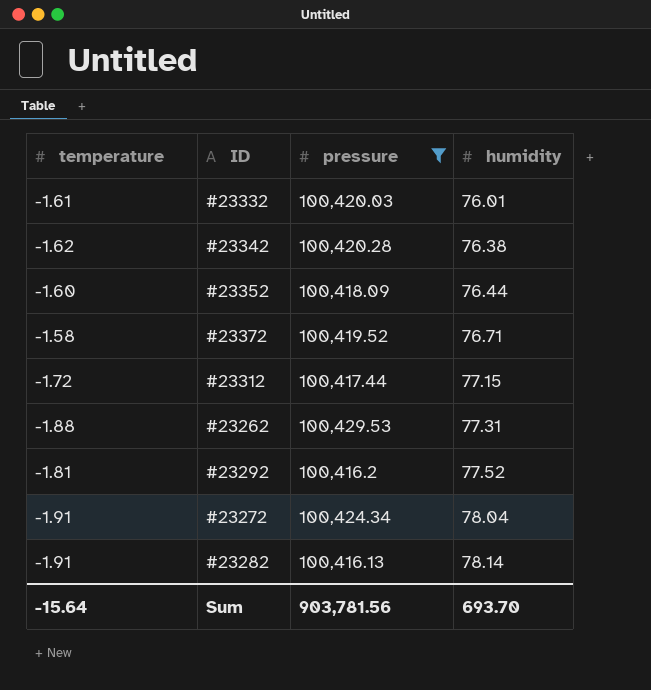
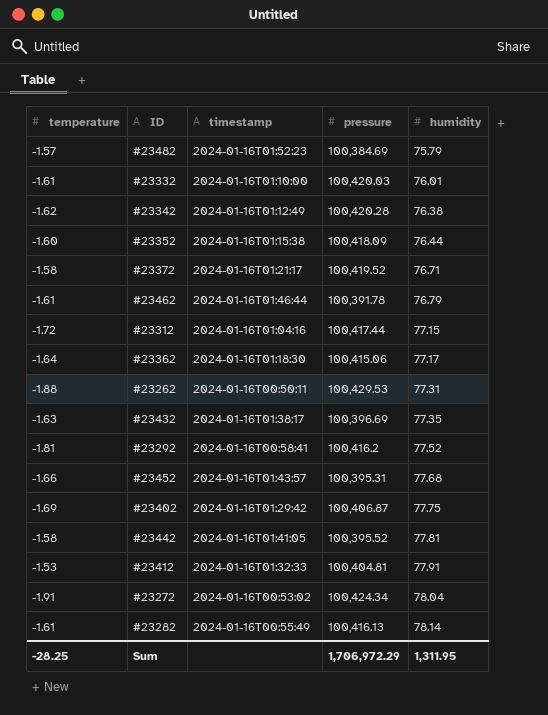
filter: pressure >= 100,416.13 -> none
column timestamp | position: none -> 3
#23282 | temperature: -1.91 -> -1.61
Sum | temperature: -15.64 -> -28.25
Sum | pressure: 903,781.56 -> 1,706,972.29
Sum | humidity: 693.70 -> 1,311.95

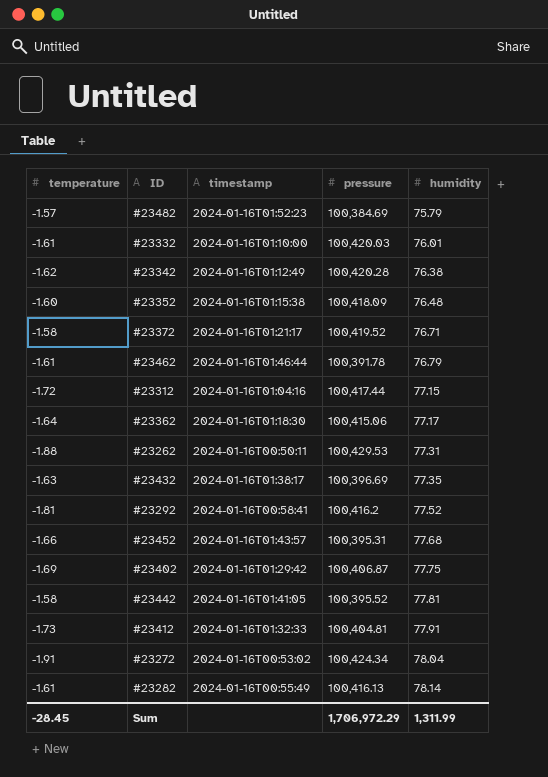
#23352 | humidity: 76.44 -> 76.48
#23412 | temperature: -1.53 -> -1.73
Sum | temperature: -28.25 -> -28.45
Sum | humidity: 1,311.95 -> 1,311.99

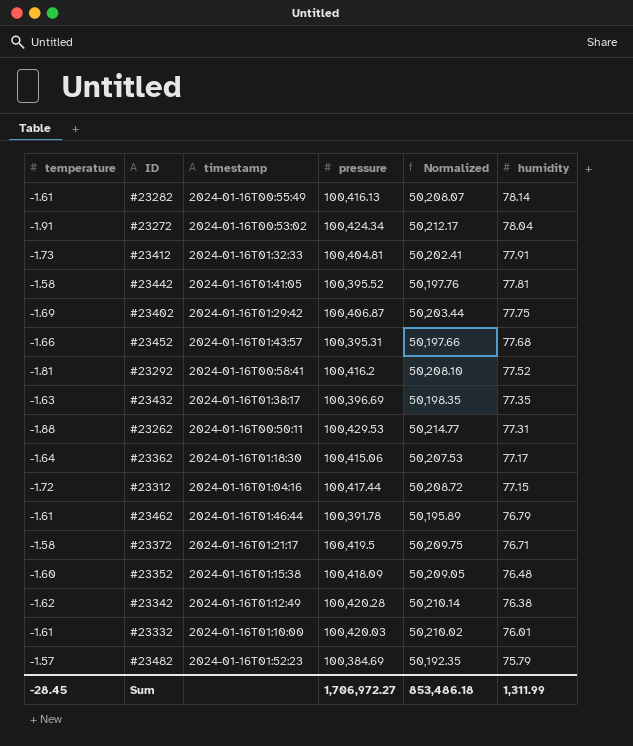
row order: humidity ascending -> humidity descending
column Normalized | formula: none -> [pressure] * 0.5
#23372 | pressure: 100,419.52 -> 100,419.5
Sum | pressure: 1,706,972.29 -> 1,706,972.27

